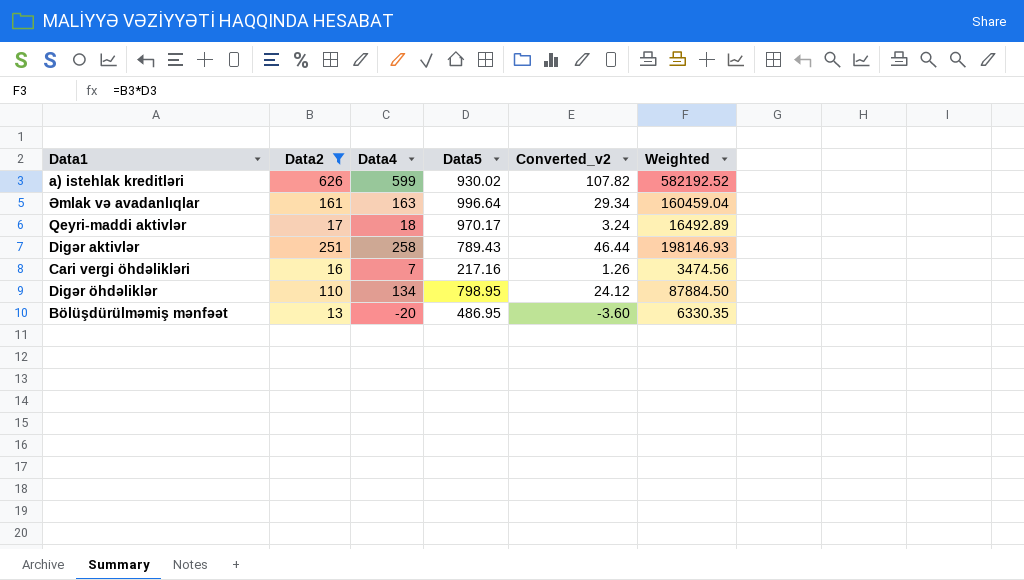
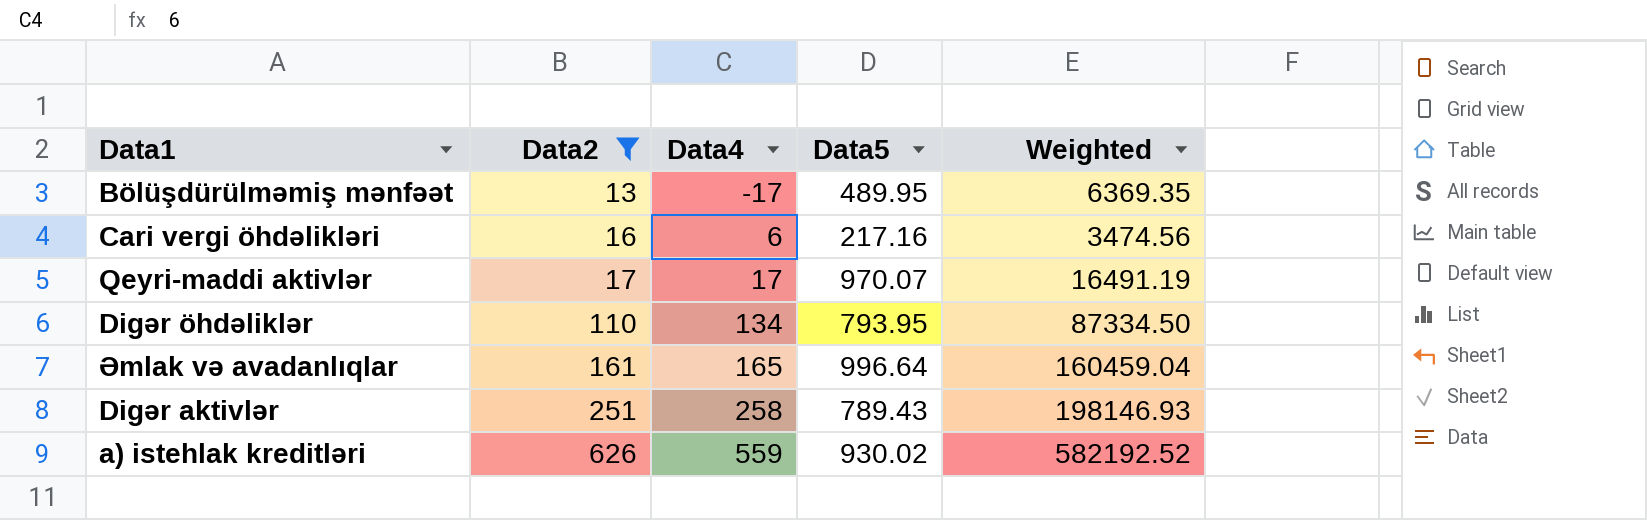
row order: none -> Data2 ascending
column Converted_v2 | formula: [Data4] * 0.18 -> none
Bölüşdürülməmiş mənfəət | Data4: -20 -> -17
Bölüşdürülməmiş mənfəət | Data5: 486.95 -> 489.95
Bölüşdürülməmiş mənfəət | Weighted: 6330.35 -> 6369.35
Cari vergi öhdəlikləri | Data4: 7 -> 6
Qeyri-maddi aktivlər | Data4: 18 -> 17
Qeyri-maddi aktivlər | Data5: 970.17 -> 970.07
Qeyri-maddi aktivlər | Weighted: 16492.89 -> 16491.19
Digər öhdəliklər | Data5: 798.95 -> 793.95
Digər öhdəliklər | Weighted: 87884.50 -> 87334.50
Əmlak və avadanlıqlar | Data4: 163 -> 165
a) istehlak kreditləri | Data4: 599 -> 559

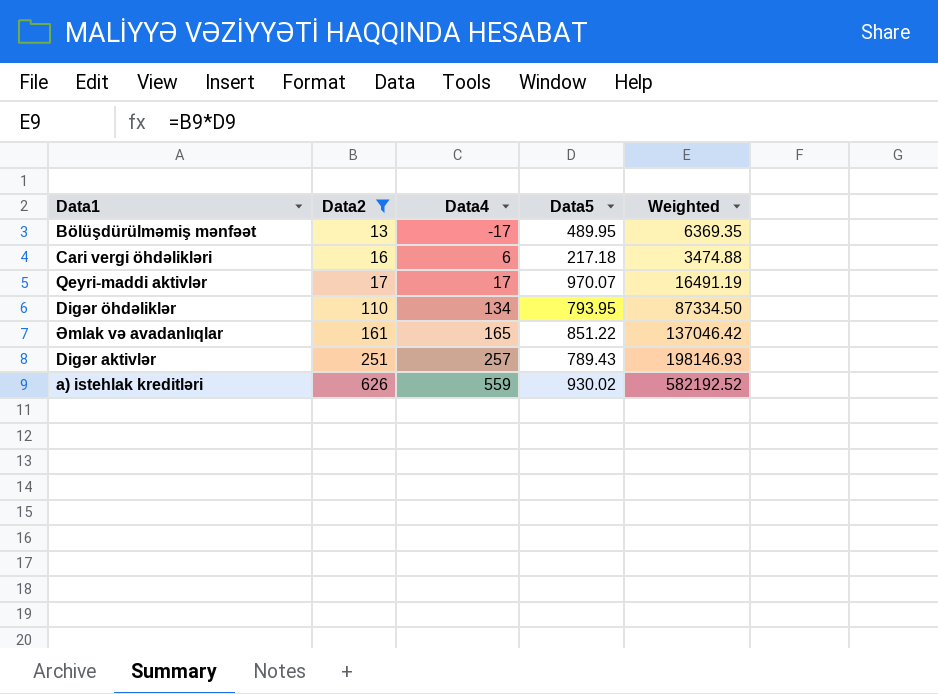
Cari vergi öhdəlikləri | Data5: 217.16 -> 217.18
Cari vergi öhdəlikləri | Weighted: 3474.56 -> 3474.88
Əmlak və avadanlıqlar | Data5: 996.64 -> 851.22
Əmlak və avadanlıqlar | Weighted: 160459.04 -> 137046.42
Digər aktivlər | Data4: 258 -> 257

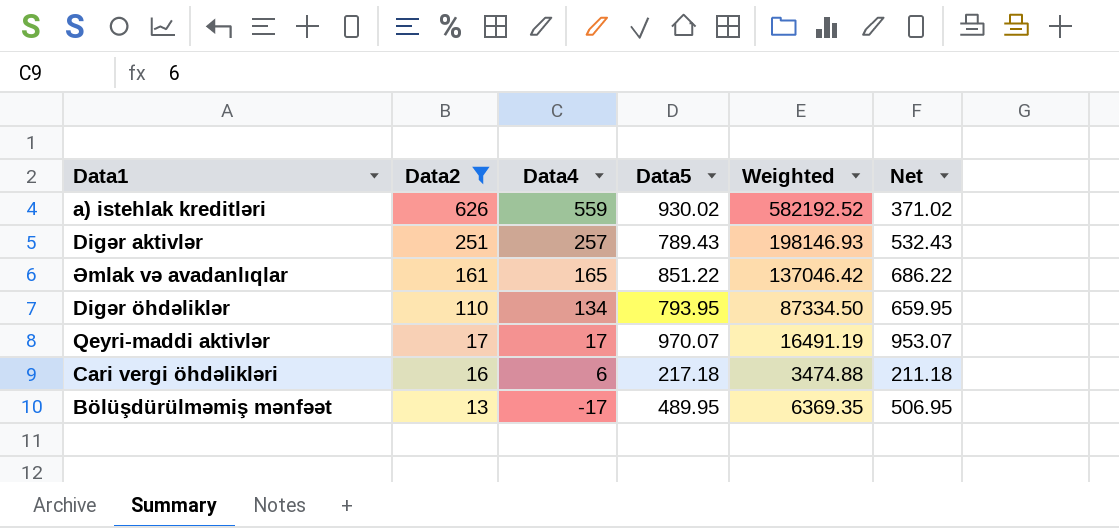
row order: Data2 ascending -> Data2 descending
column Net | formula: none -> [Data5] - [Data4]

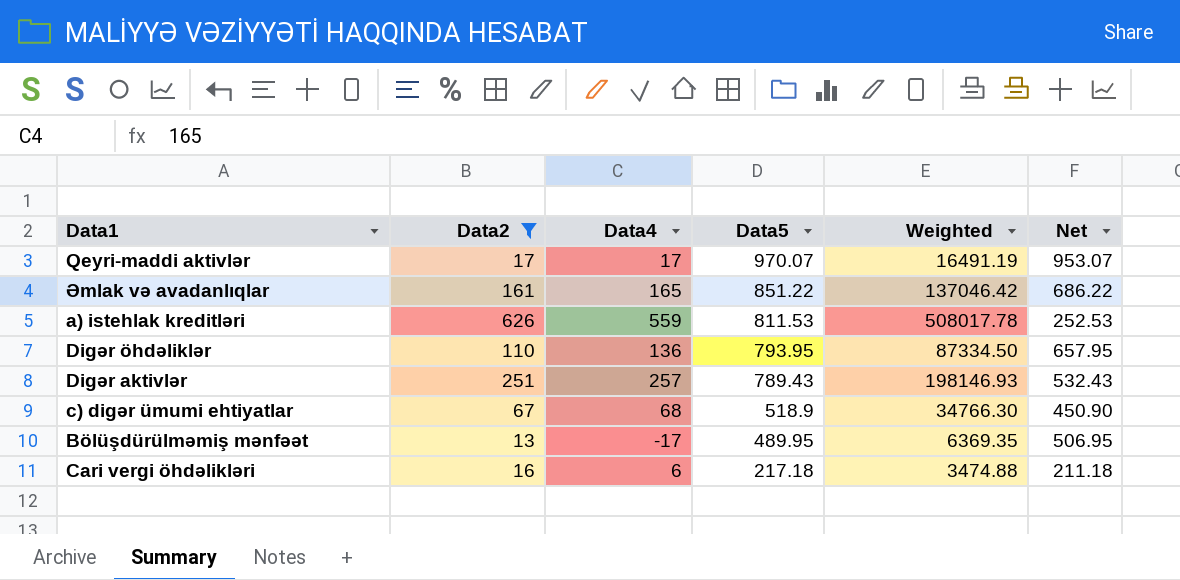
row order: Data2 descending -> Data5 descending
a) istehlak kreditləri | Data5: 930.02 -> 811.53
a) istehlak kreditləri | Weighted: 582192.52 -> 508017.78
a) istehlak kreditləri | Net: 371.02 -> 252.53
Digər öhdəliklər | Data4: 134 -> 136
Digər öhdəliklər | Net: 659.95 -> 657.95
row c) digər ümumi ehtiyatlar: none -> 67 | 68 | 518.9 | 34766.30 | 450.90

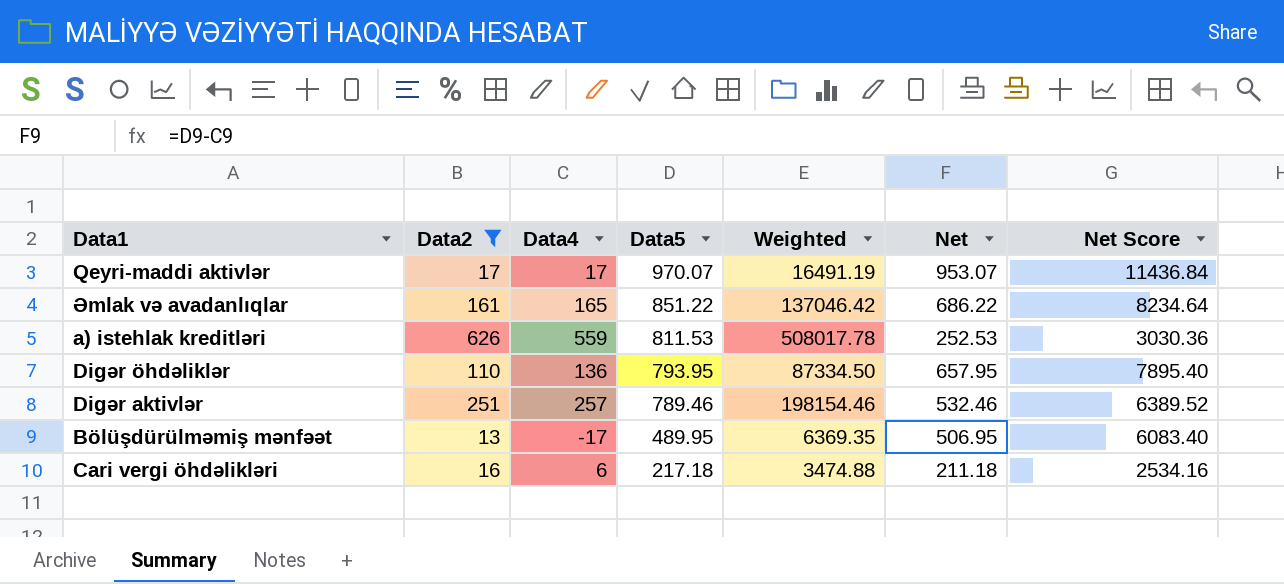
column Net Score | formula: none -> [Net] * 12
row c) digər ümumi ehtiyatlar: 67 | 68 | 518.9 | 34766.30 | 450.90 -> none
Digər aktivlər | Data5: 789.43 -> 789.46
Digər aktivlər | Weighted: 198146.93 -> 198154.46
Digər aktivlər | Net: 532.43 -> 532.46

